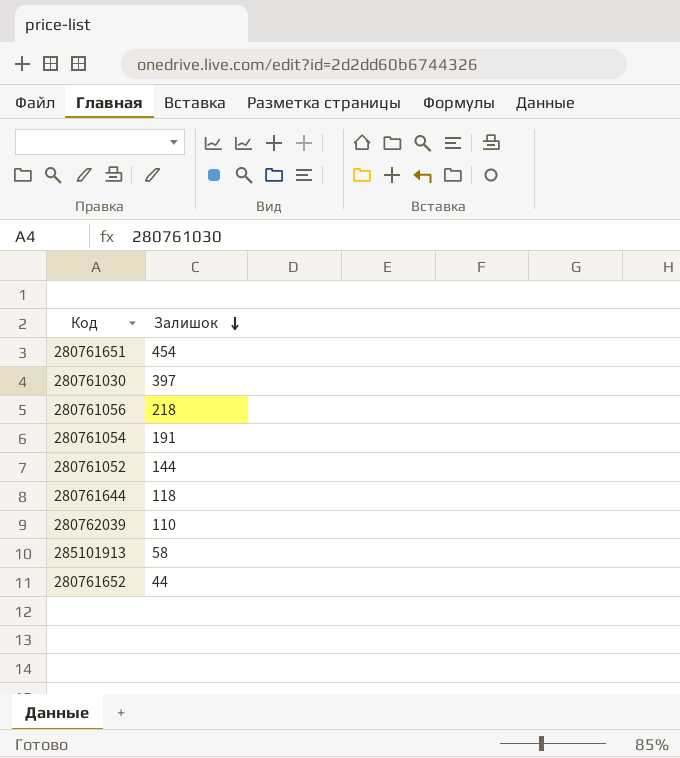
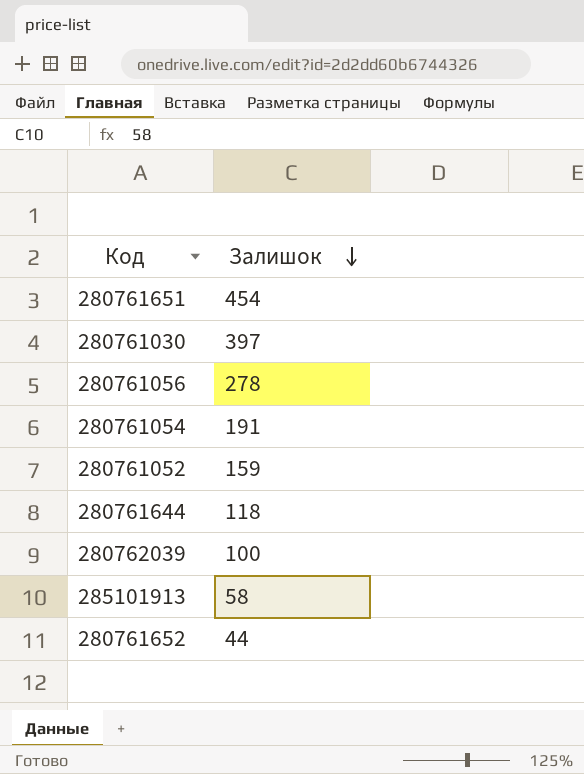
280761056 | Залишок: 218 -> 278
280761052 | Залишок: 144 -> 159
280762039 | Залишок: 110 -> 100

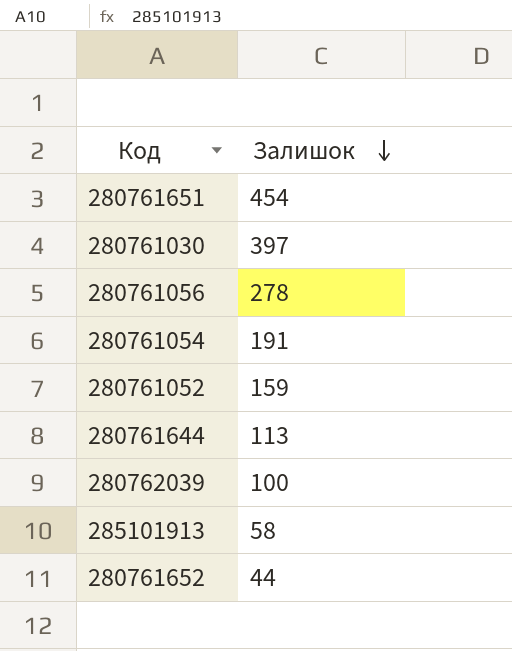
280761644 | Залишок: 118 -> 113

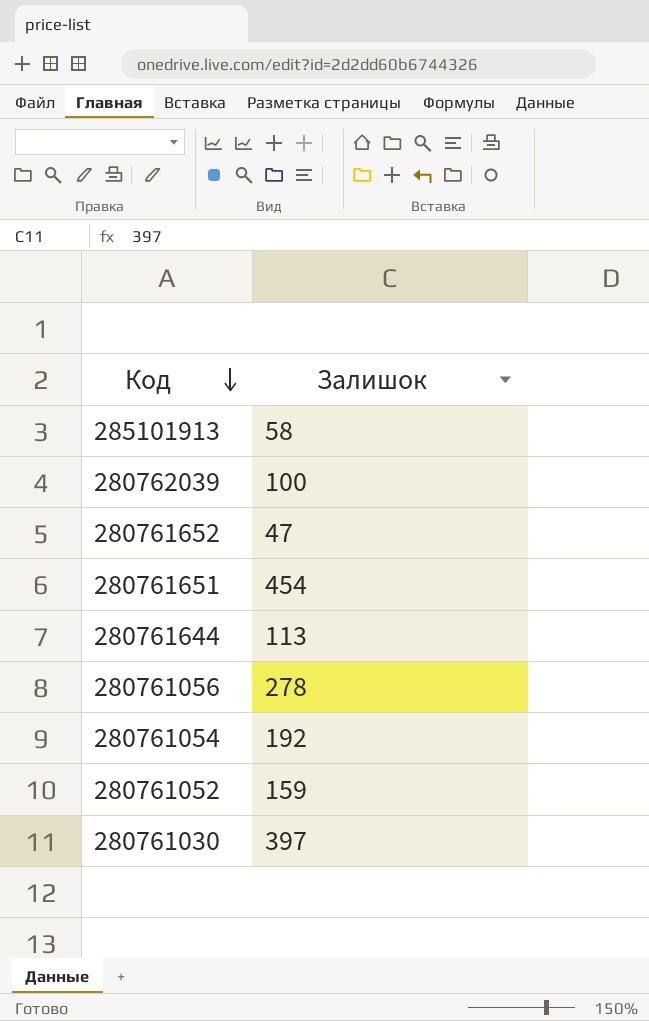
row order: Залишок descending -> Код descending
280761652 | Залишок: 44 -> 47
280761054 | Залишок: 191 -> 192

